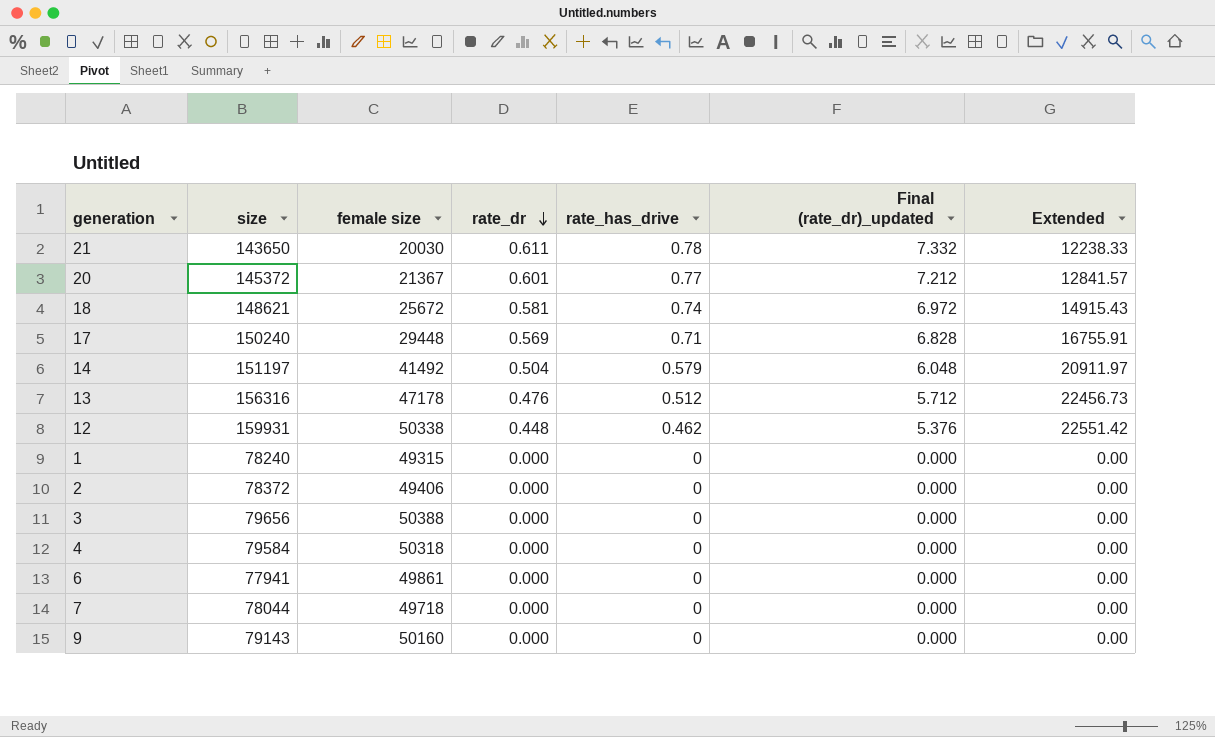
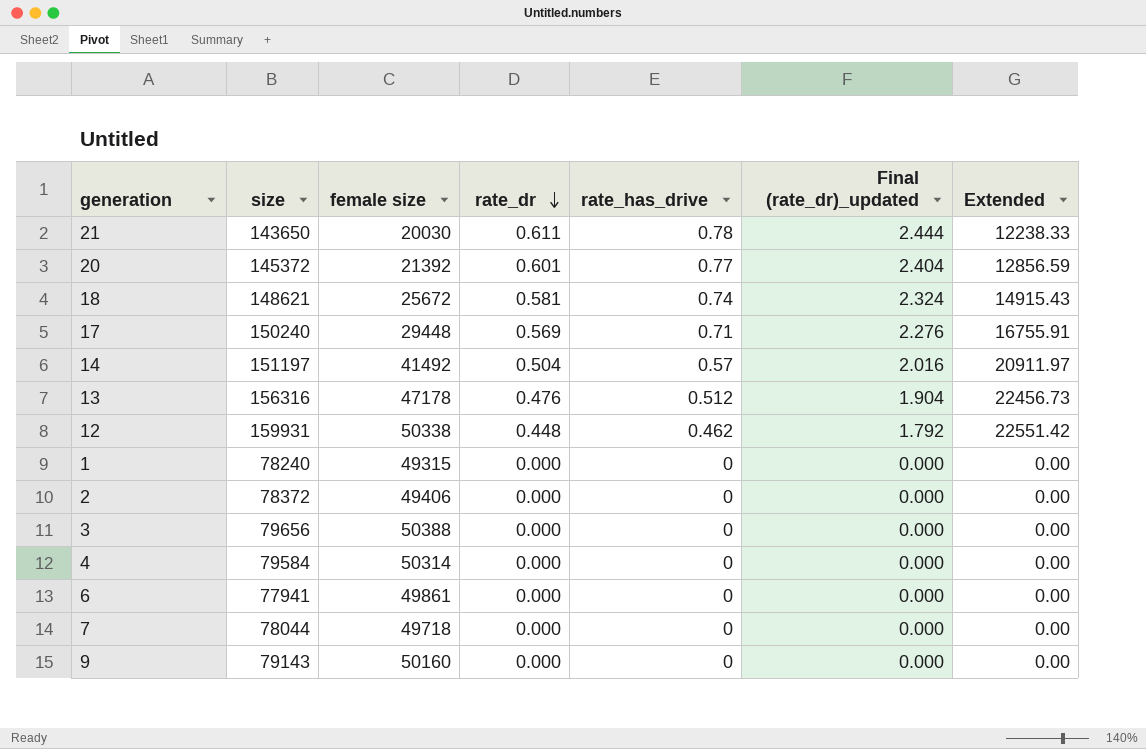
column Final (rate_dr)_updated | formula: [rate_dr] * 12 -> [rate_dr] * 4
20 | female size: 21367 -> 21392
20 | Extended: 12841.57 -> 12856.59
14 | rate_has_drive: 0.579 -> 0.57
4 | female size: 50318 -> 50314

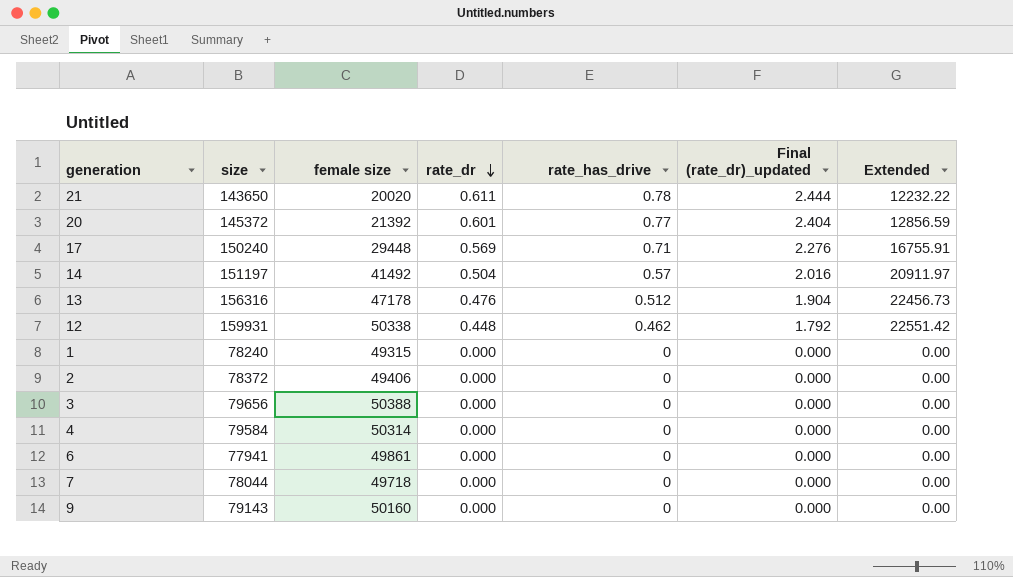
row 18: 148621 | 25672 | 0.581 | 0.74 | 2.324 | 14915.43 -> none
21 | female size: 20030 -> 20020
21 | Extended: 12238.33 -> 12232.22

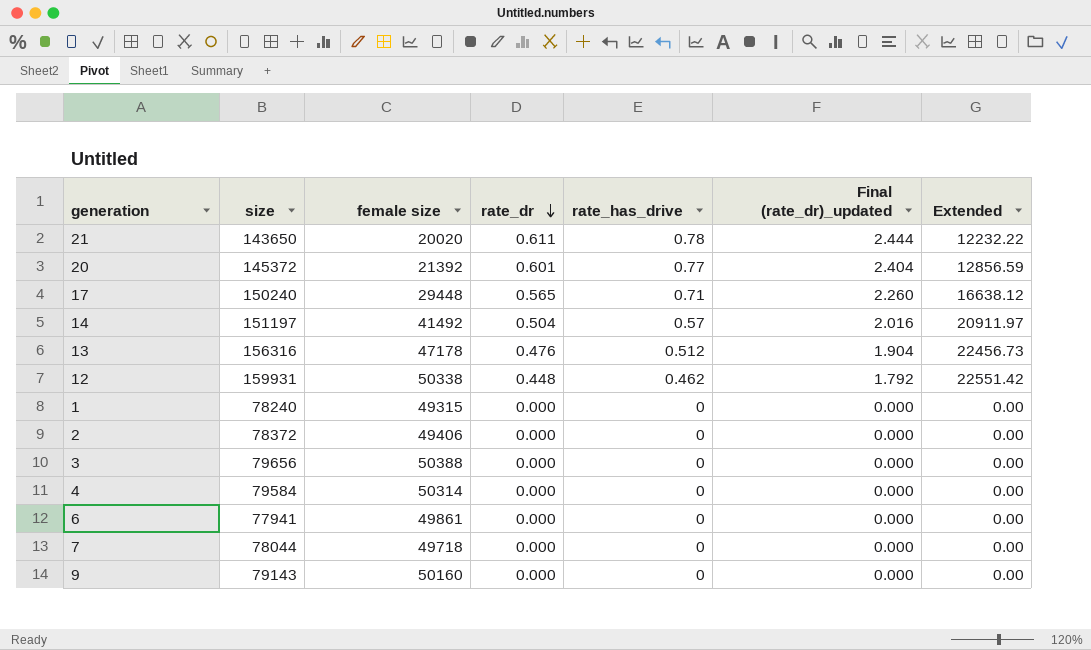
17 | rate_dr: 0.569 -> 0.565
17 | Final (rate_dr)_updated: 2.276 -> 2.260
17 | Extended: 16755.91 -> 16638.12

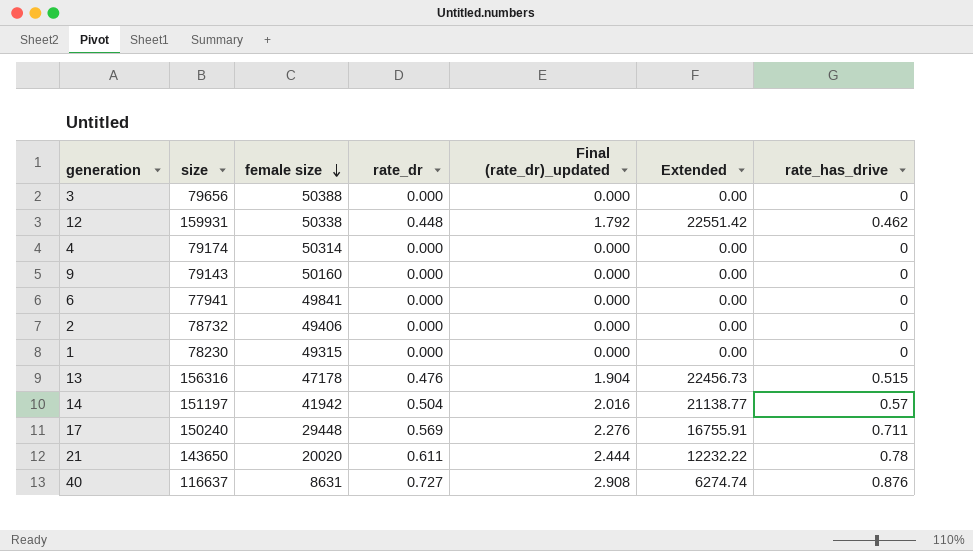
row order: rate_dr descending -> female size descending
column rate_has_drive | position: 5 -> 7
row 20: 145372 | 21392 | 0.601 | 0.77 | 2.404 | 12856.59 -> none
row 7: 78044 | 49718 | 0.000 | 0 | 0.000 | 0.00 -> none
4 | size: 79584 -> 79174
6 | female size: 49861 -> 49841
2 | size: 78372 -> 78732
1 | size: 78240 -> 78230
13 | rate_has_drive: 0.512 -> 0.515
14 | female size: 41492 -> 41942
14 | Extended: 20911.97 -> 21138.77
17 | rate_dr: 0.565 -> 0.569
17 | Final (rate_dr)_updated: 2.260 -> 2.276
17 | Extended: 16638.12 -> 16755.91
17 | rate_has_drive: 0.71 -> 0.711
row 40: none -> 116637 | 8631 | 0.727 | 2.908 | 6274.74 | 0.876

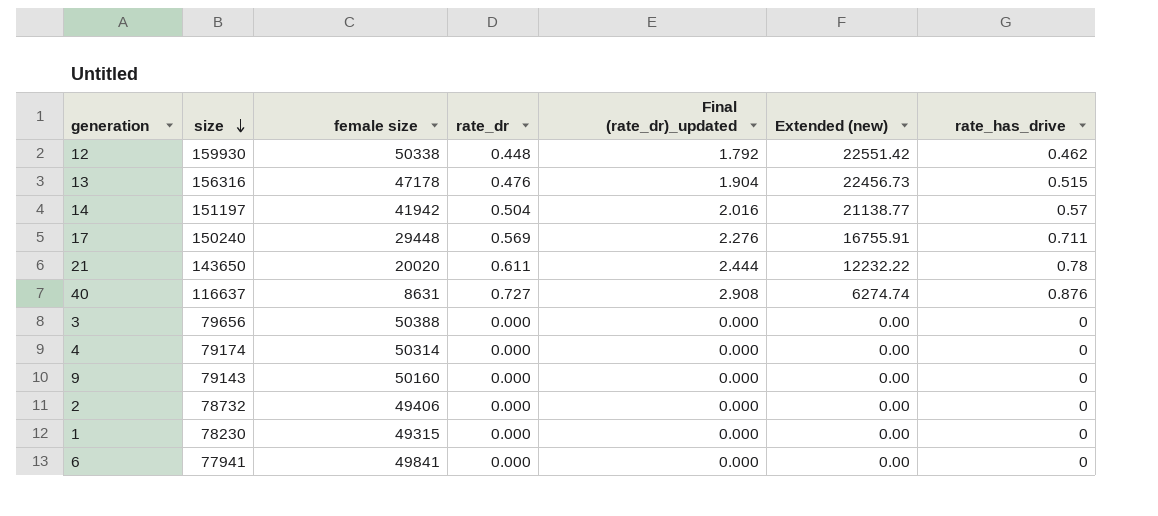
row order: female size descending -> size descending
column name: Extended -> Extended (new)
12 | size: 159931 -> 159930

